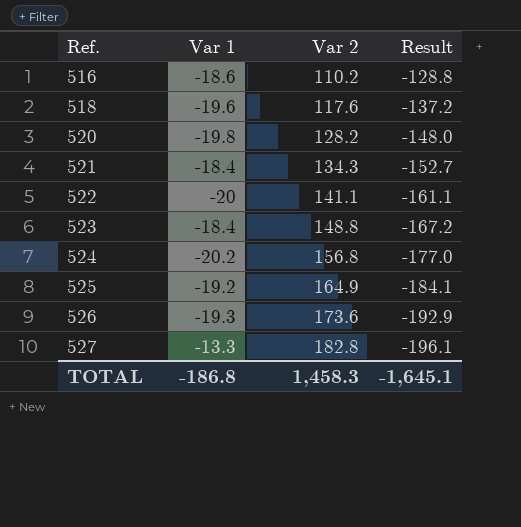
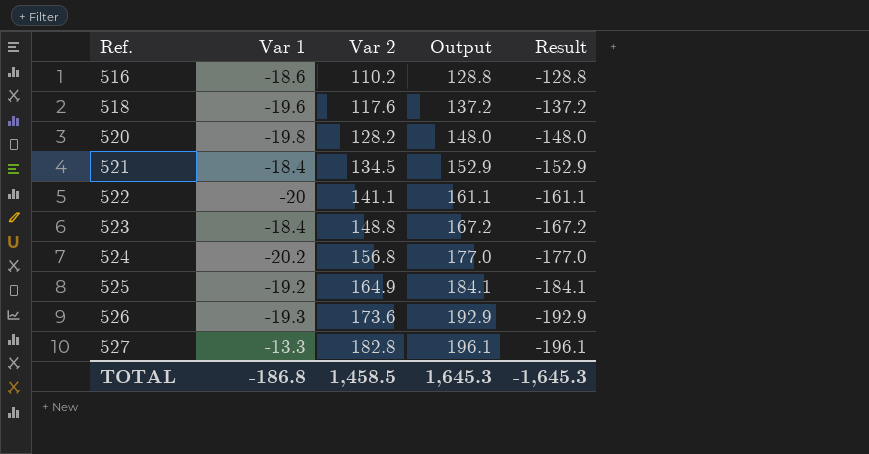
column Output | formula: none -> [Var 2] - [Var 1]
521 | Var 2: 134.3 -> 134.5
521 | Result: -152.7 -> -152.9
TOTAL | Var 2: 1,458.3 -> 1,458.5
TOTAL | Result: -1,645.1 -> -1,645.3

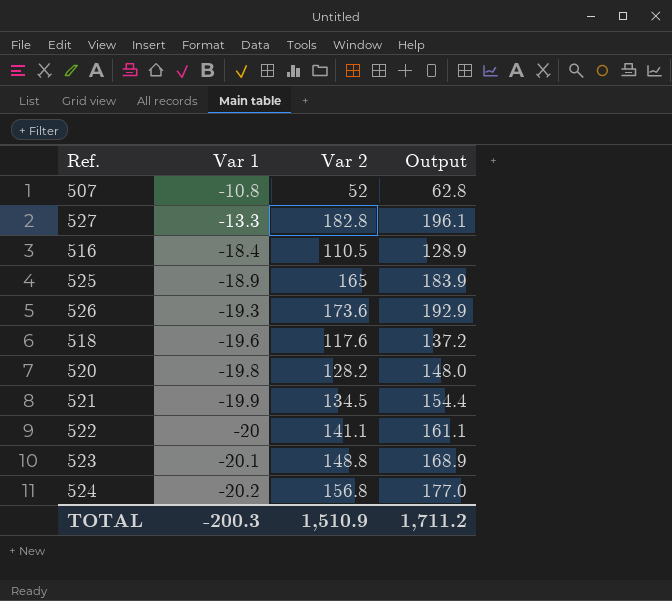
row order: Ref. ascending -> Var 1 descending
column Result | formula: [Var 1] - [Var 2] -> none
row 507: none -> -10.8 | 52 | 62.8
516 | Var 1: -18.6 -> -18.4
516 | Var 2: 110.2 -> 110.5
516 | Output: 128.8 -> 128.9
525 | Var 1: -19.2 -> -18.9
525 | Var 2: 164.9 -> 165
525 | Output: 184.1 -> 183.9
521 | Var 1: -18.4 -> -19.9
521 | Output: 152.9 -> 154.4
523 | Var 1: -18.4 -> -20.1
523 | Output: 167.2 -> 168.9
TOTAL | Var 1: -186.8 -> -200.3
TOTAL | Var 2: 1,458.5 -> 1,510.9
TOTAL | Output: 1,645.3 -> 1,711.2

